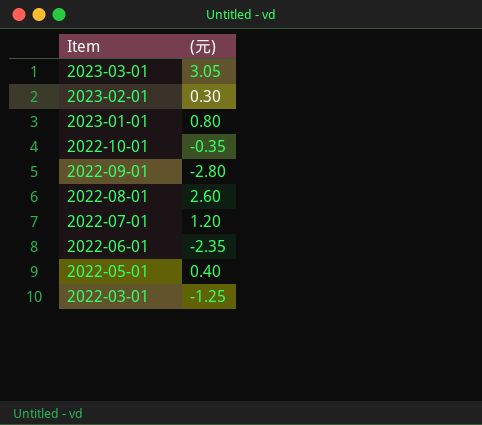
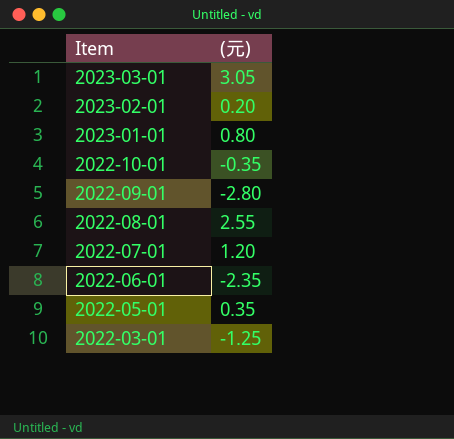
2023-02-01 | (元): 0.30 -> 0.20
2022-08-01 | (元): 2.60 -> 2.55
2022-05-01 | (元): 0.40 -> 0.35

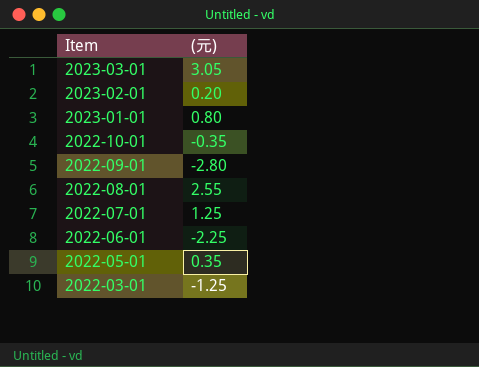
2022-07-01 | (元): 1.20 -> 1.25
2022-06-01 | (元): -2.35 -> -2.25

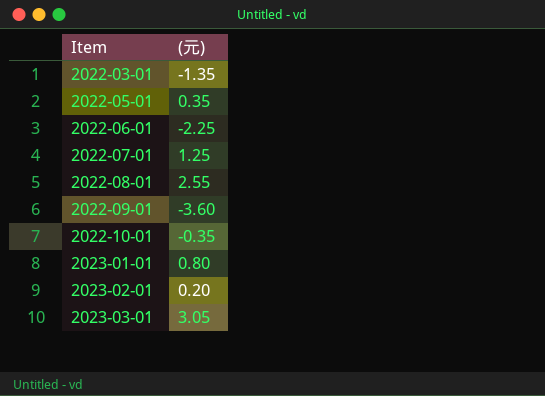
row order: Item descending -> Item ascending
2022-03-01 | (元): -1.25 -> -1.35
2022-09-01 | (元): -2.80 -> -3.60

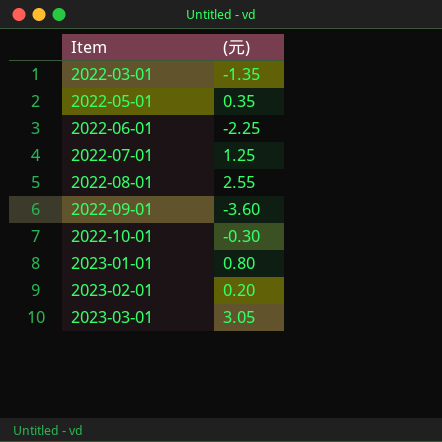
2022-10-01 | (元): -0.35 -> -0.30

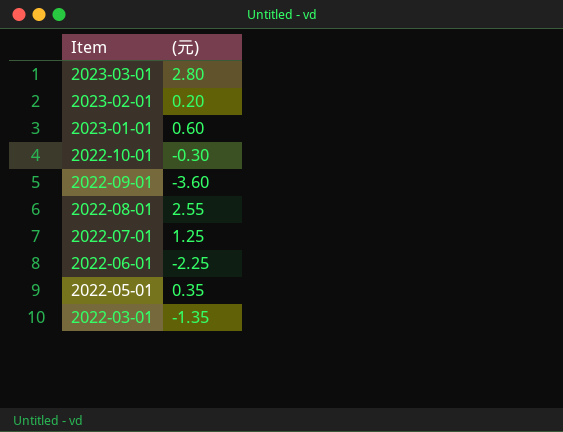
row order: Item ascending -> Item descending
2023-03-01 | (元): 3.05 -> 2.80
2023-01-01 | (元): 0.80 -> 0.60

